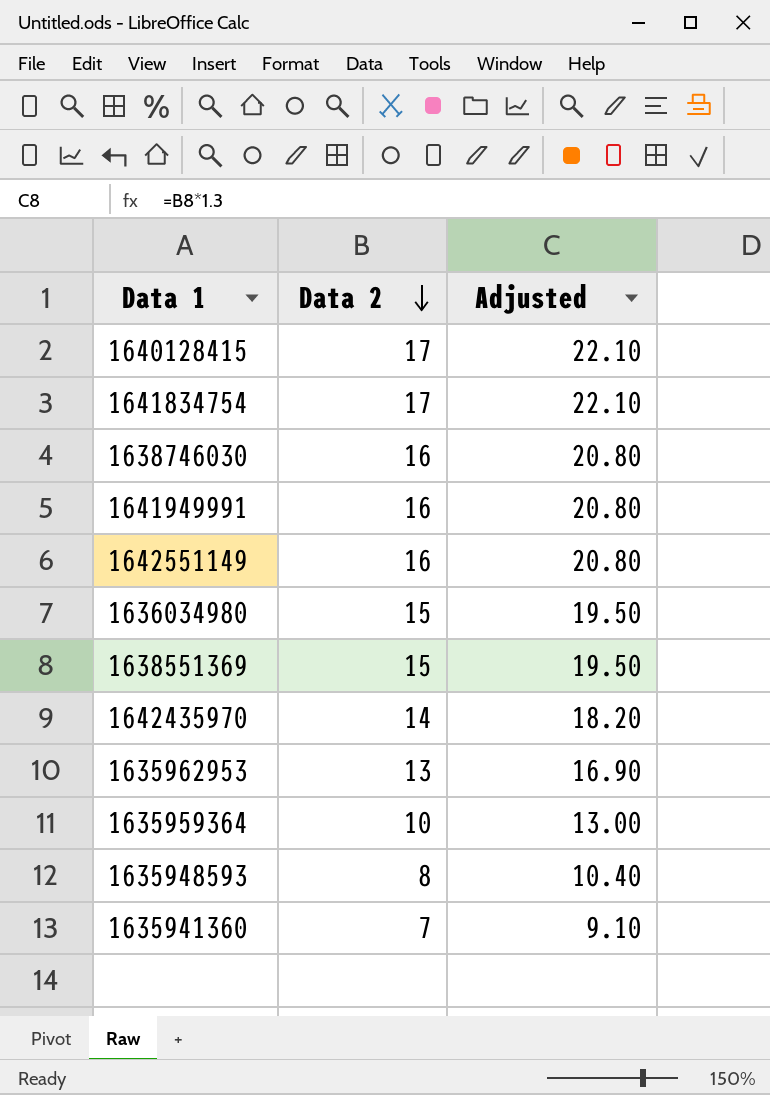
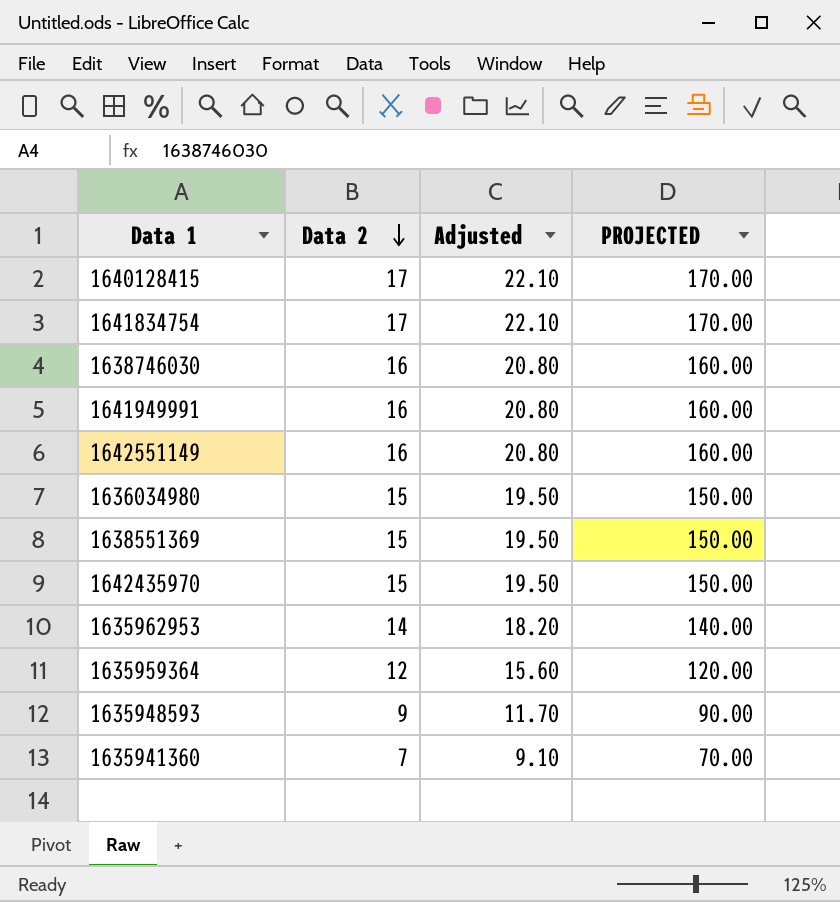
column PROJECTED | formula: none -> [Data 2] * 10
1642435970 | Data 2: 14 -> 15
1642435970 | Adjusted: 18.20 -> 19.50
1635962953 | Data 2: 13 -> 14
1635962953 | Adjusted: 16.90 -> 18.20
1635959364 | Data 2: 10 -> 12
1635959364 | Adjusted: 13.00 -> 15.60
1635948593 | Data 2: 8 -> 9
1635948593 | Adjusted: 10.40 -> 11.70

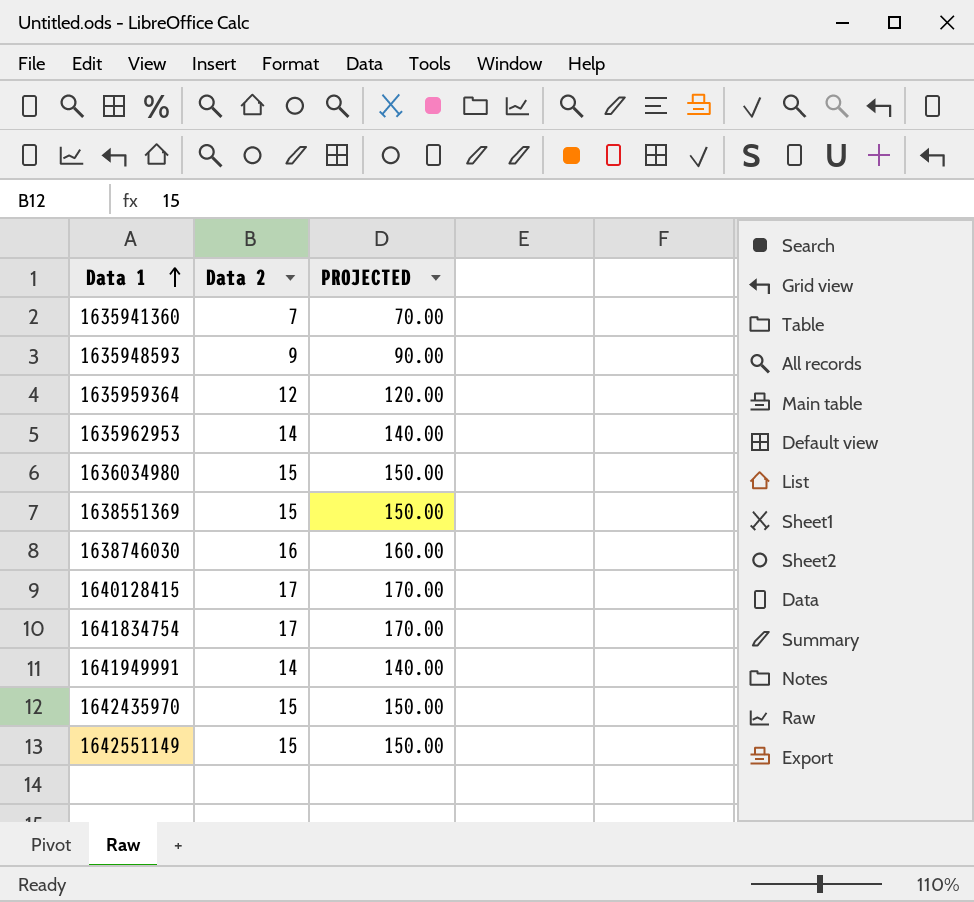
row order: Data 2 descending -> Data 1 ascending
column Adjusted | formula: [Data 2] * 1.3 -> none
1641949991 | Data 2: 16 -> 14
1641949991 | PROJECTED: 160.00 -> 140.00
1642551149 | Data 2: 16 -> 15
1642551149 | PROJECTED: 160.00 -> 150.00

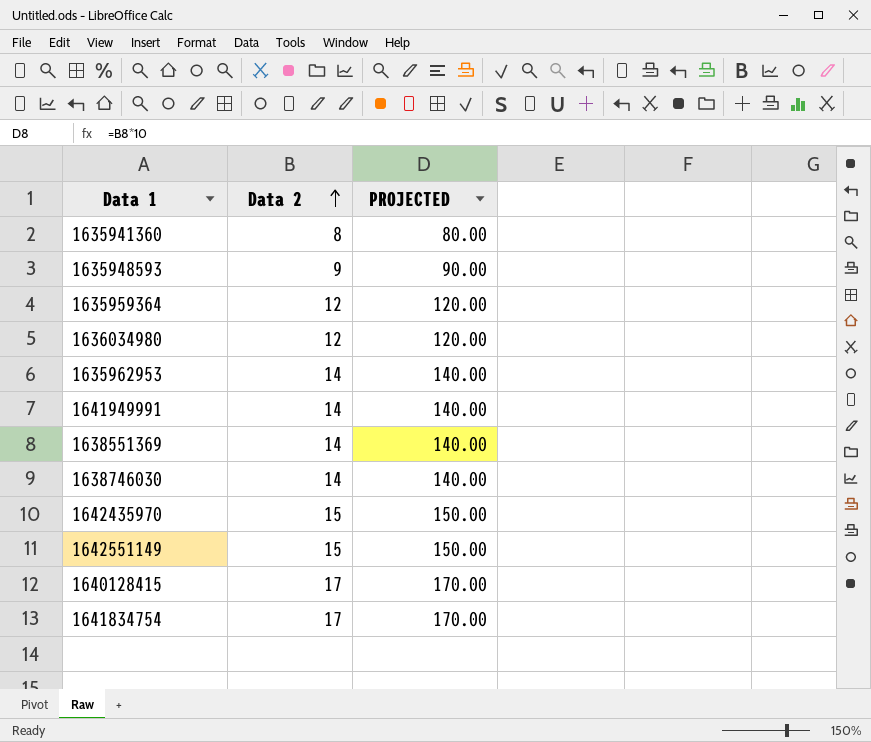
row order: Data 1 ascending -> Data 2 ascending
1635941360 | Data 2: 7 -> 8
1635941360 | PROJECTED: 70.00 -> 80.00
1636034980 | Data 2: 15 -> 12
1636034980 | PROJECTED: 150.00 -> 120.00
1638551369 | Data 2: 15 -> 14
1638551369 | PROJECTED: 150.00 -> 140.00
1638746030 | Data 2: 16 -> 14
1638746030 | PROJECTED: 160.00 -> 140.00

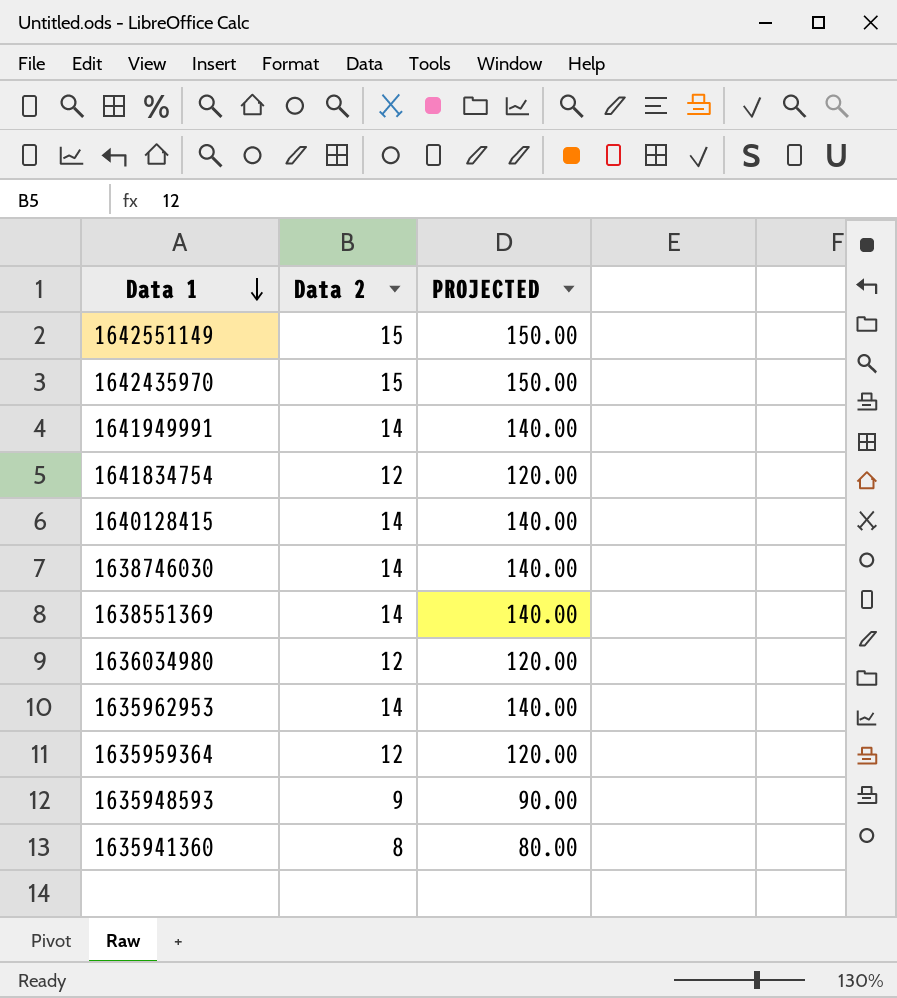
row order: Data 2 ascending -> Data 1 descending
1641834754 | Data 2: 17 -> 12
1641834754 | PROJECTED: 170.00 -> 120.00
1640128415 | Data 2: 17 -> 14
1640128415 | PROJECTED: 170.00 -> 140.00

